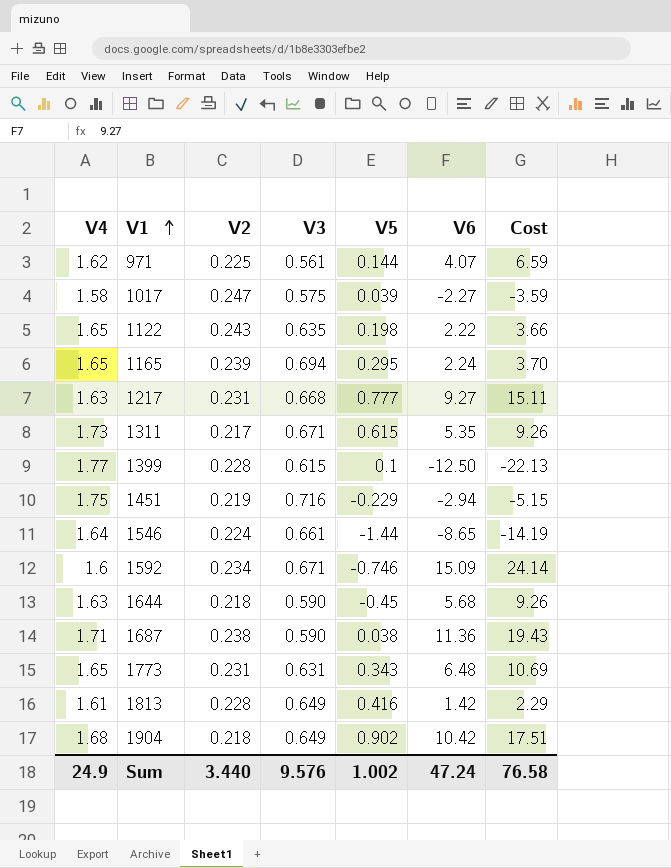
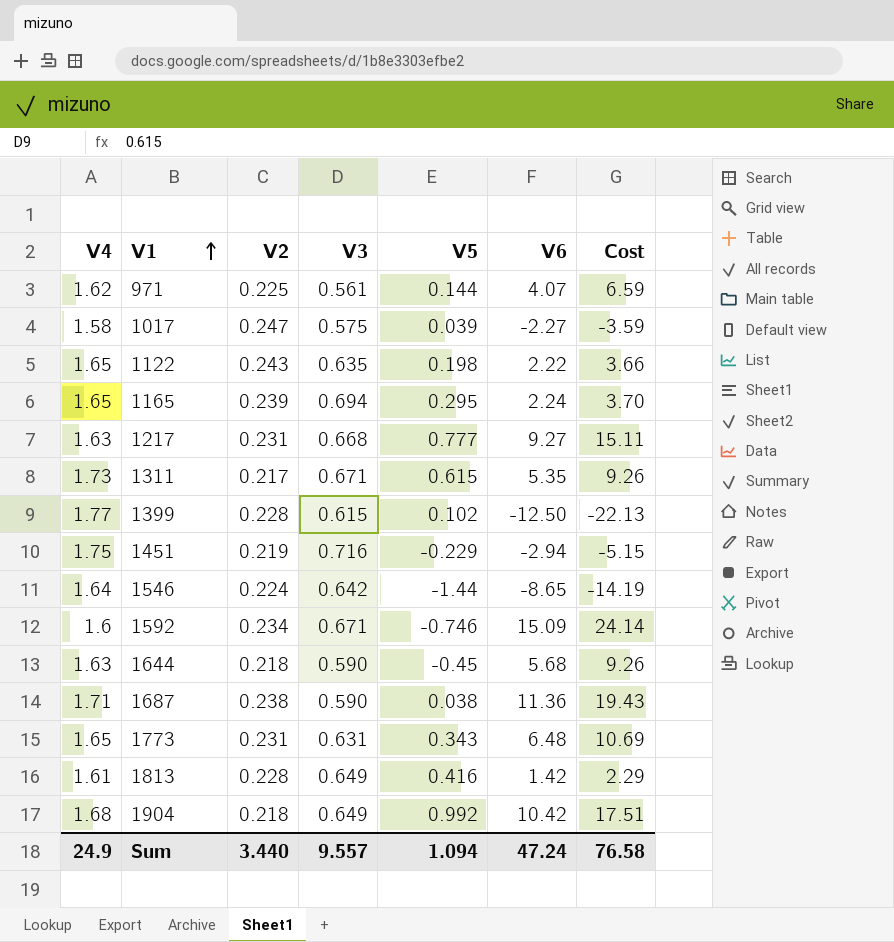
1399 | V5: 0.1 -> 0.102
1546 | V3: 0.661 -> 0.642
1904 | V5: 0.902 -> 0.992
Sum | V3: 9.576 -> 9.557
Sum | V5: 1.002 -> 1.094

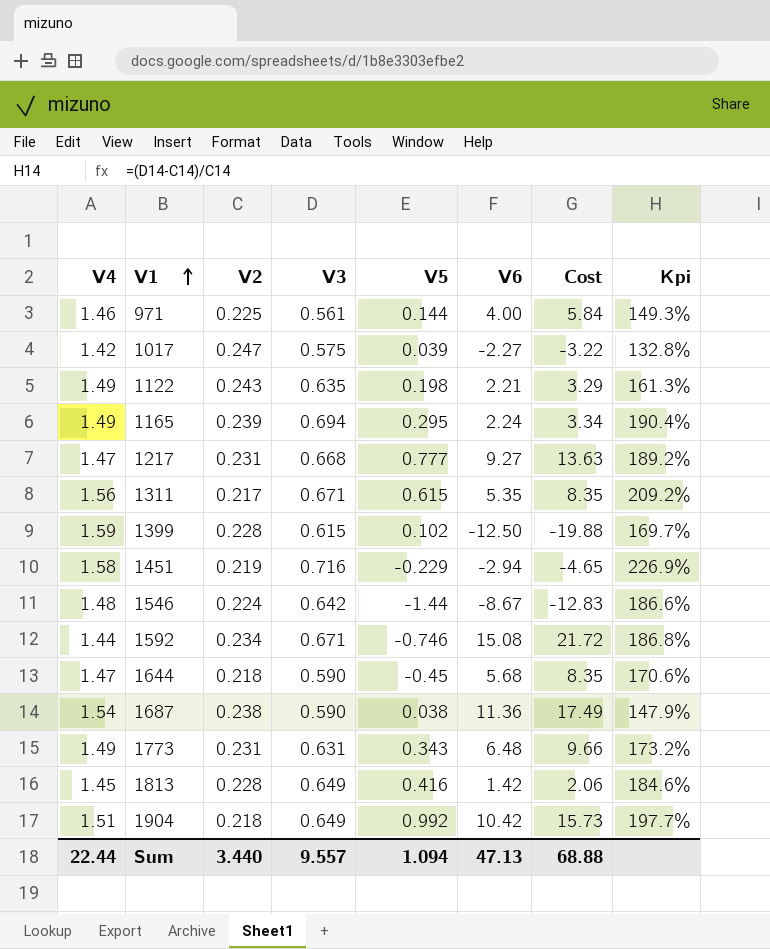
column Kpi | formula: none -> ([V3] - [V2]) / [V2]
971 | V4: 1.62 -> 1.46
971 | V6: 4.07 -> 4.00
971 | Cost: 6.59 -> 5.84
1017 | V4: 1.58 -> 1.42
1017 | Cost: -3.59 -> -3.22
1122 | V4: 1.65 -> 1.49
1122 | V6: 2.22 -> 2.21
1122 | Cost: 3.66 -> 3.29
1165 | V4: 1.65 -> 1.49
1165 | Cost: 3.70 -> 3.34
1217 | V4: 1.63 -> 1.47
1217 | Cost: 15.11 -> 13.63
1311 | V4: 1.73 -> 1.56
1311 | Cost: 9.26 -> 8.35
1399 | V4: 1.77 -> 1.59
1399 | Cost: -22.13 -> -19.88
1451 | V4: 1.75 -> 1.58
1451 | Cost: -5.15 -> -4.65
1546 | V4: 1.64 -> 1.48
1546 | V6: -8.65 -> -8.67
1546 | Cost: -14.19 -> -12.83
1592 | V4: 1.6 -> 1.44
1592 | V6: 15.09 -> 15.08
1592 | Cost: 24.14 -> 21.72
1644 | V4: 1.63 -> 1.47
1644 | Cost: 9.26 -> 8.35
1687 | V4: 1.71 -> 1.54
1687 | Cost: 19.43 -> 17.49
1773 | V4: 1.65 -> 1.49
1773 | Cost: 10.69 -> 9.66
1813 | V4: 1.61 -> 1.45
1813 | Cost: 2.29 -> 2.06
1904 | V4: 1.68 -> 1.51
1904 | Cost: 17.51 -> 15.73
Sum | V4: 24.9 -> 22.44
Sum | V6: 47.24 -> 47.13
Sum | Cost: 76.58 -> 68.88

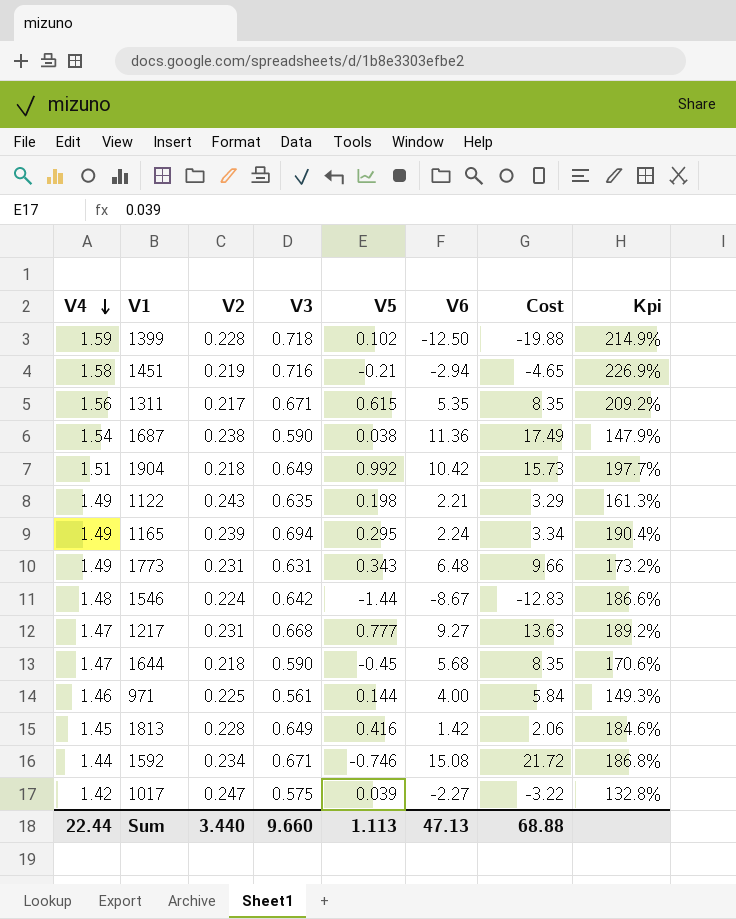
row order: V1 ascending -> V4 descending
1399 | V3: 0.615 -> 0.718
1399 | Kpi: 169.7% -> 214.9%
1451 | V5: -0.229 -> -0.21
Sum | V3: 9.557 -> 9.660
Sum | V5: 1.094 -> 1.113

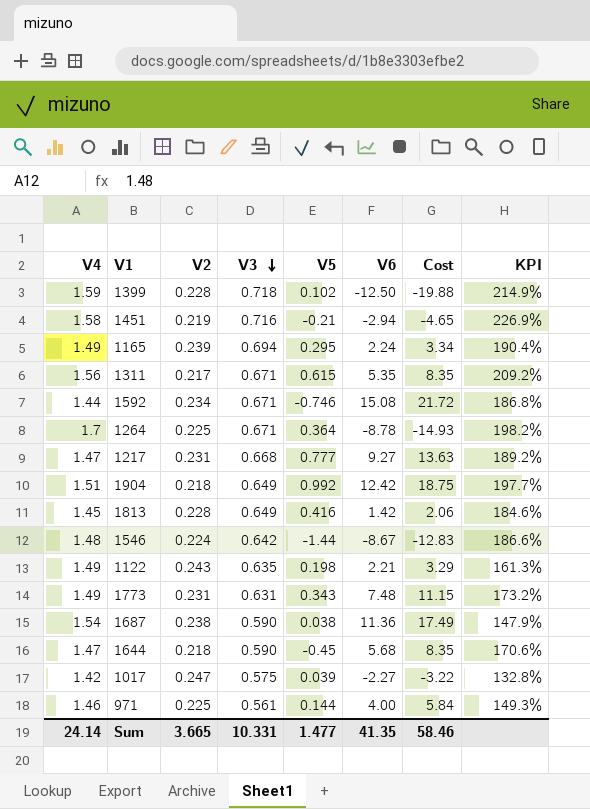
row order: V4 descending -> V3 descending
column name: Kpi -> KPI
row 1264: none -> 1.7 | 0.225 | 0.671 | 0.364 | -8.78 | -14.93 | 198.2%
1904 | V6: 10.42 -> 12.42
1904 | Cost: 15.73 -> 18.75
1773 | V6: 6.48 -> 7.48
1773 | Cost: 9.66 -> 11.15
Sum | V4: 22.44 -> 24.14
Sum | V2: 3.440 -> 3.665
Sum | V3: 9.660 -> 10.331
Sum | V5: 1.113 -> 1.477
Sum | V6: 47.13 -> 41.35
Sum | Cost: 68.88 -> 58.46

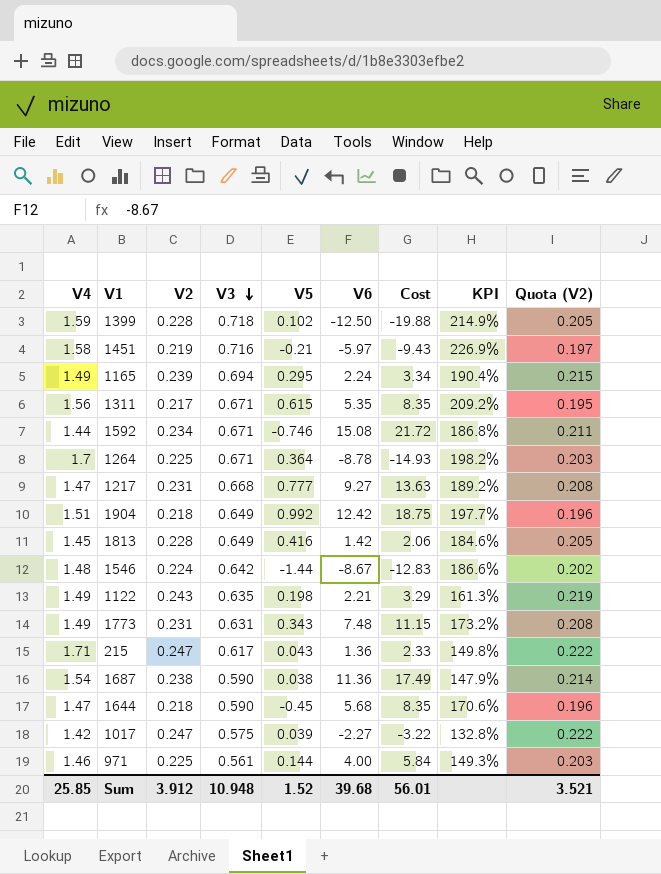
column Quota (V2) | formula: none -> [V2] * 0.9
1451 | V6: -2.94 -> -5.97
1451 | Cost: -4.65 -> -9.43
row 215: none -> 1.71 | 0.247 | 0.617 | 0.043 | 1.36 | 2.33 | 149.8% | 0.222
Sum | V4: 24.14 -> 25.85
Sum | V2: 3.665 -> 3.912
Sum | V3: 10.331 -> 10.948
Sum | V5: 1.477 -> 1.52
Sum | V6: 41.35 -> 39.68
Sum | Cost: 58.46 -> 56.01

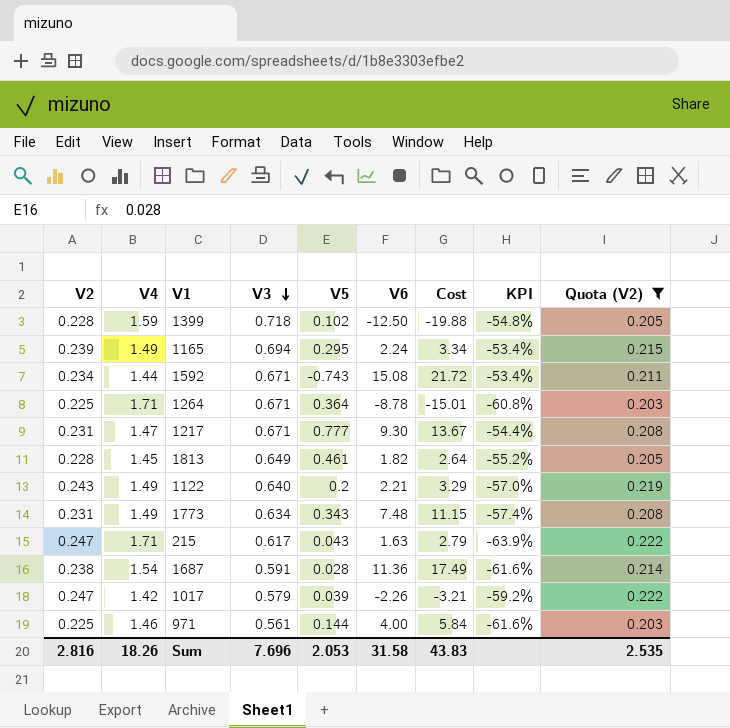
filter: none -> Quota (V2) >= 0.203
column V2 | position: 3 -> 1
column KPI | formula: ([V3] - [V2]) / [V2] -> ([V3] - [V4]) / [V4]
1592 | V5: -0.746 -> -0.743
1264 | V4: 1.7 -> 1.71
1264 | Cost: -14.93 -> -15.01
1217 | V3: 0.668 -> 0.671
1217 | V6: 9.27 -> 9.30
1217 | Cost: 13.63 -> 13.67
1813 | V5: 0.416 -> 0.461
1813 | V6: 1.42 -> 1.82
1813 | Cost: 2.06 -> 2.64
1122 | V3: 0.635 -> 0.640
1122 | V5: 0.198 -> 0.2
1773 | V3: 0.631 -> 0.634
215 | V6: 1.36 -> 1.63
215 | Cost: 2.33 -> 2.79
1687 | V3: 0.590 -> 0.591
1687 | V5: 0.038 -> 0.028
1017 | V3: 0.575 -> 0.579
1017 | V6: -2.27 -> -2.26
1017 | Cost: -3.22 -> -3.21
Sum | V2: 3.912 -> 2.816
Sum | V4: 25.85 -> 18.26
Sum | V3: 10.948 -> 7.696
Sum | V5: 1.52 -> 2.053
Sum | V6: 39.68 -> 31.58
Sum | Cost: 56.01 -> 43.83
Sum | Quota (V2): 3.521 -> 2.535

